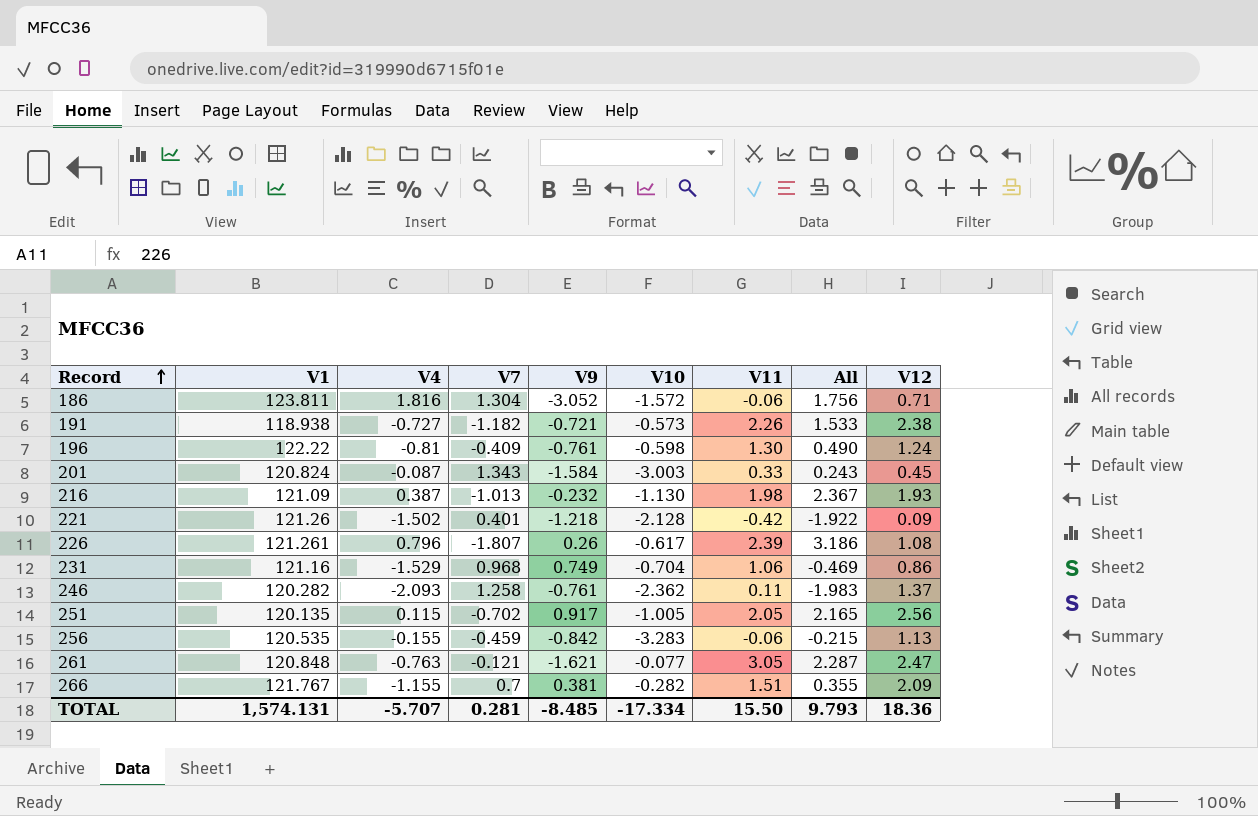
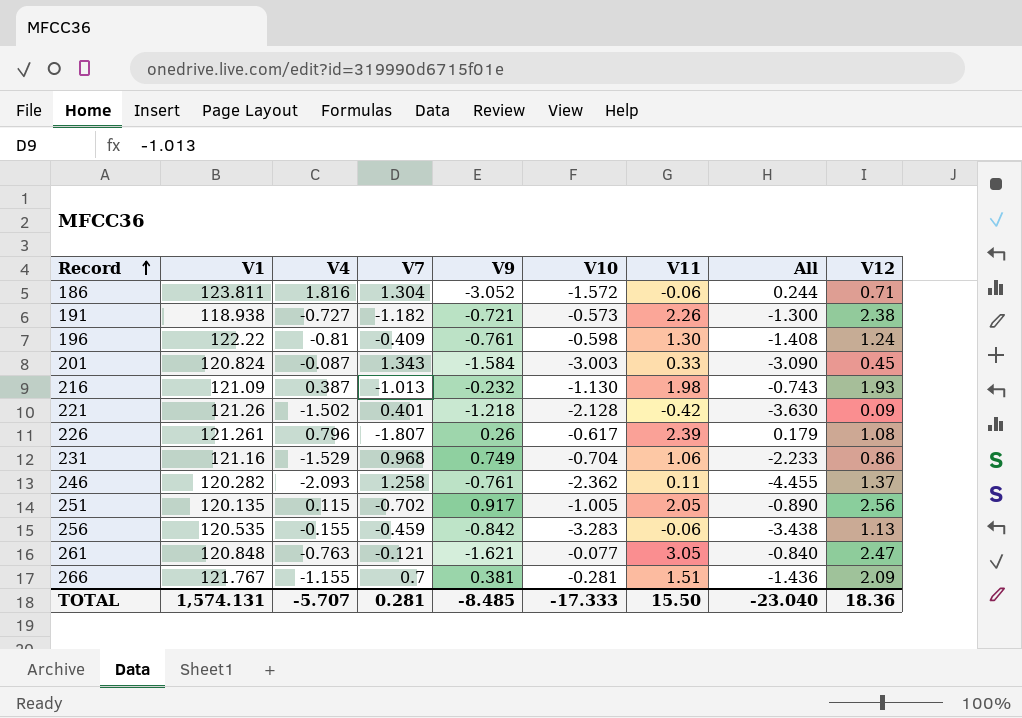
column All | formula: [V4] + [V11] -> [V4] + [V10]
266 | V10: -0.282 -> -0.281
TOTAL | V10: -17.334 -> -17.333
TOTAL | All: 9.793 -> -23.040

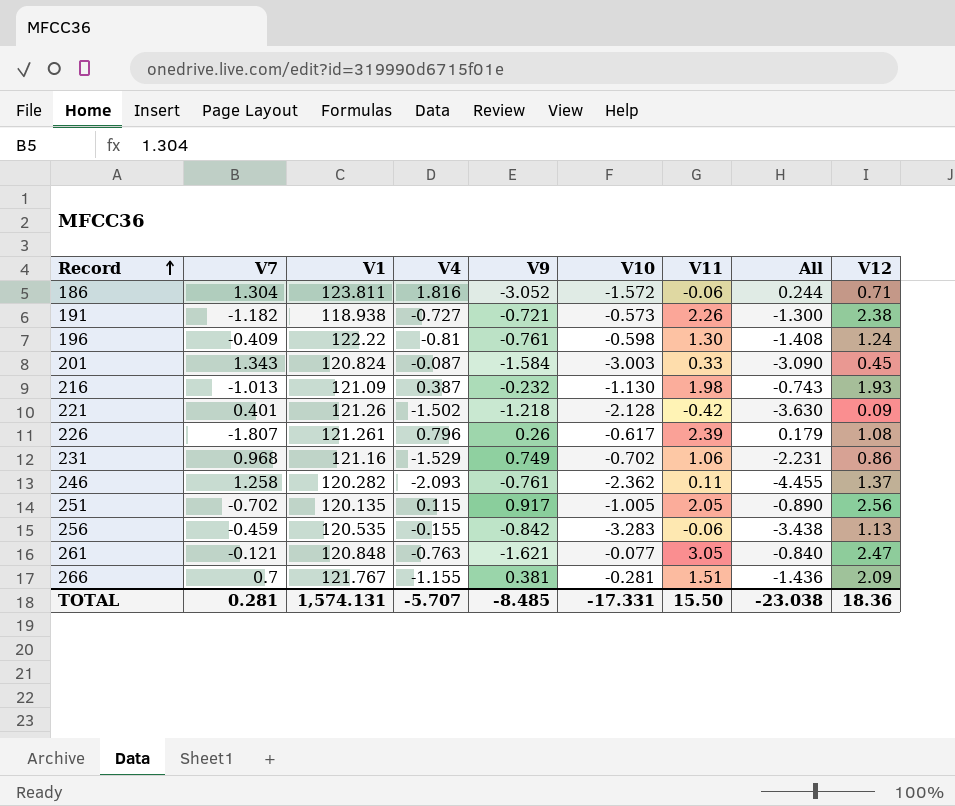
column V7 | position: 4 -> 2
231 | V10: -0.704 -> -0.702
231 | All: -2.233 -> -2.231
TOTAL | V10: -17.333 -> -17.331
TOTAL | All: -23.040 -> -23.038

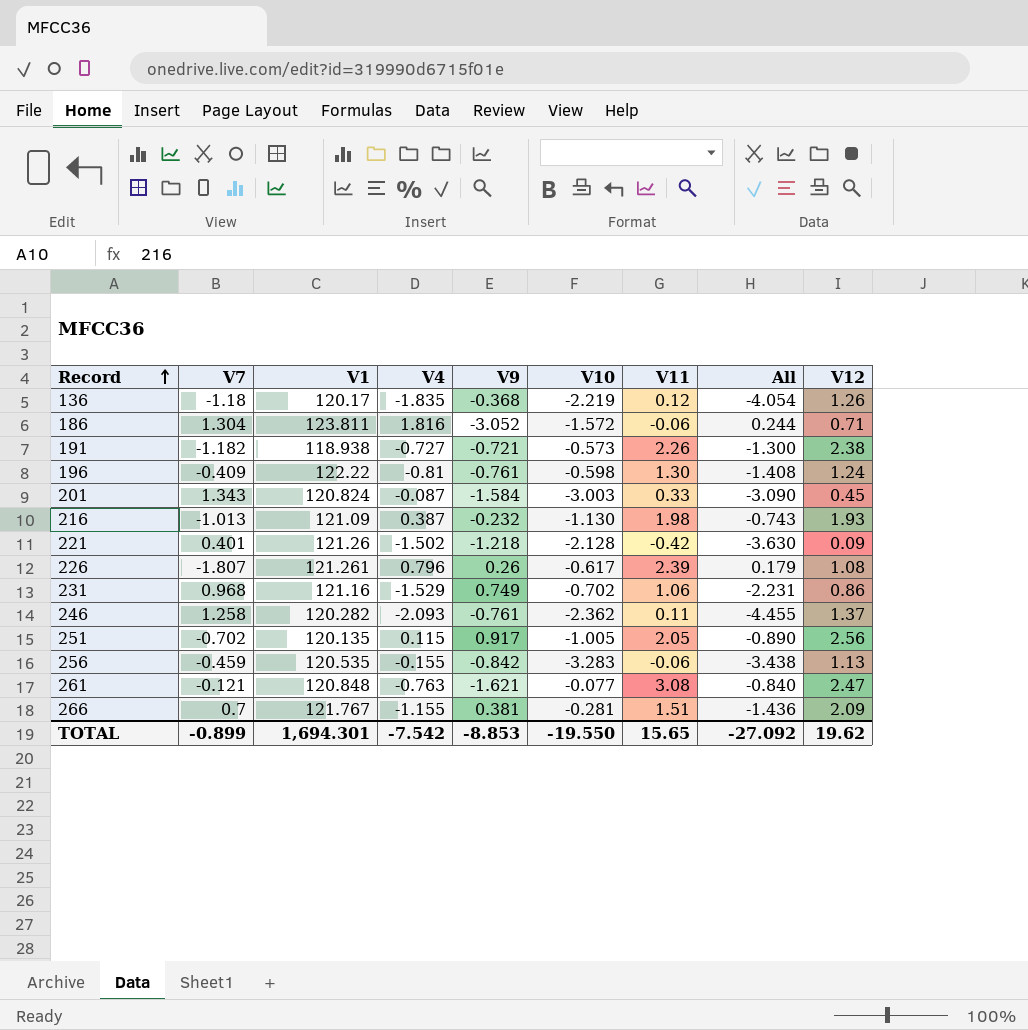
row 136: none -> -1.18 | 120.17 | -1.835 | -0.368 | -2.219 | 0.12 | -4.054 | 1.26
261 | V11: 3.05 -> 3.08
TOTAL | V7: 0.281 -> -0.899
TOTAL | V1: 1,574.131 -> 1,694.301
TOTAL | V4: -5.707 -> -7.542
TOTAL | V9: -8.485 -> -8.853
TOTAL | V10: -17.331 -> -19.550
TOTAL | V11: 15.50 -> 15.65
TOTAL | All: -23.038 -> -27.092
TOTAL | V12: 18.36 -> 19.62

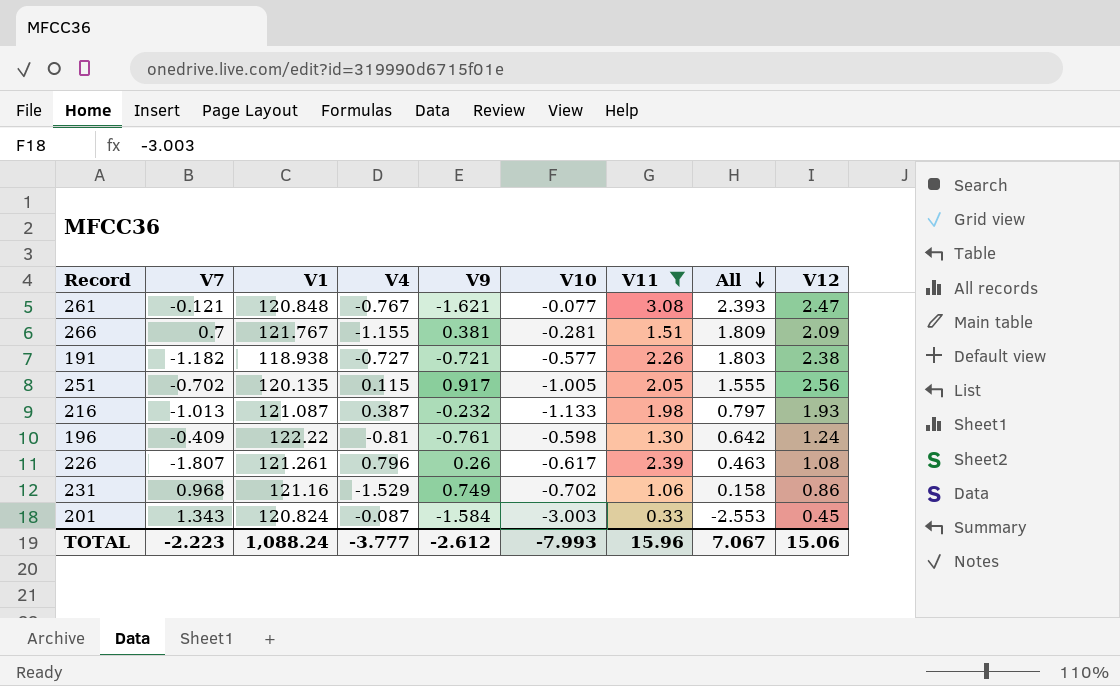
filter: none -> V11 >= 0.33
row order: Record ascending -> All descending
column All | formula: [V4] + [V10] -> [V10] + [V12]
261 | V4: -0.763 -> -0.767
191 | V10: -0.573 -> -0.577
216 | V1: 121.09 -> 121.087
216 | V10: -1.130 -> -1.133
TOTAL | V7: -0.899 -> -2.223
TOTAL | V1: 1,694.301 -> 1,088.24
TOTAL | V4: -7.542 -> -3.777
TOTAL | V9: -8.853 -> -2.612
TOTAL | V10: -19.550 -> -7.993
TOTAL | V11: 15.65 -> 15.96
TOTAL | All: -27.092 -> 7.067
TOTAL | V12: 19.62 -> 15.06

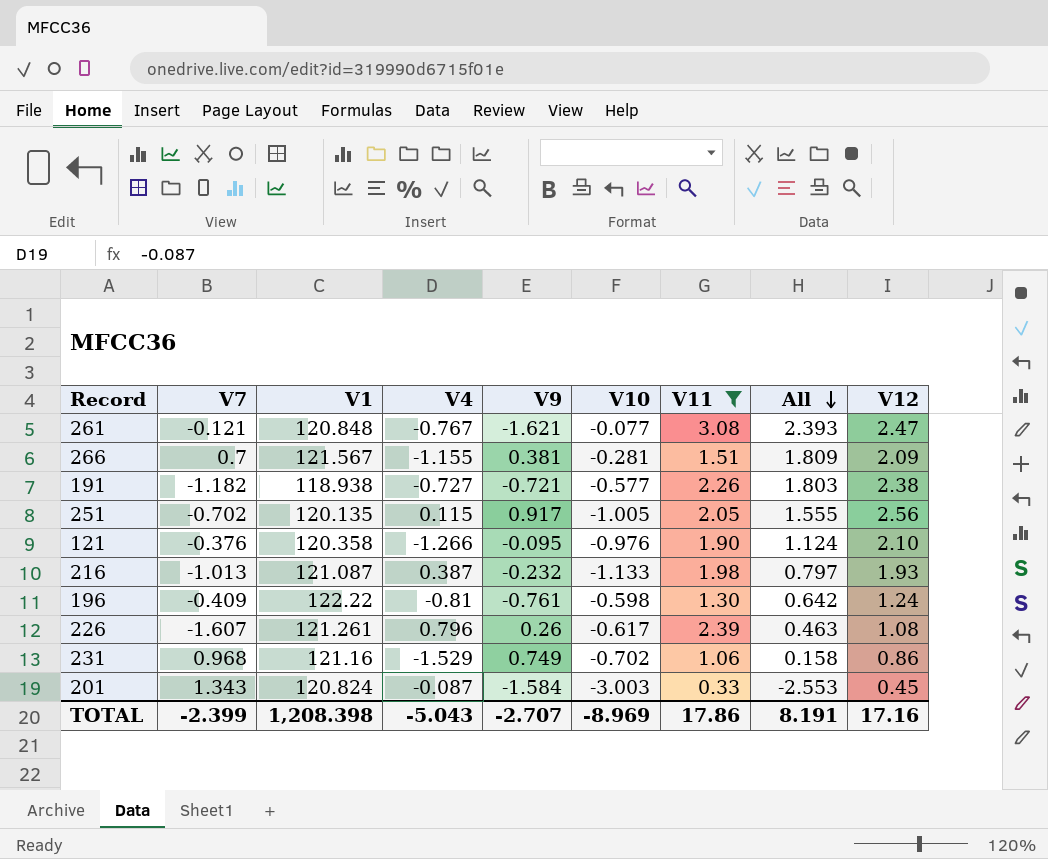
266 | V1: 121.767 -> 121.567
row 121: none -> -0.376 | 120.358 | -1.266 | -0.095 | -0.976 | 1.90 | 1.124 | 2.10
226 | V7: -1.807 -> -1.607
TOTAL | V7: -2.223 -> -2.399
TOTAL | V1: 1,088.24 -> 1,208.398
TOTAL | V4: -3.777 -> -5.043
TOTAL | V9: -2.612 -> -2.707
TOTAL | V10: -7.993 -> -8.969
TOTAL | V11: 15.96 -> 17.86
TOTAL | All: 7.067 -> 8.191
TOTAL | V12: 15.06 -> 17.16

